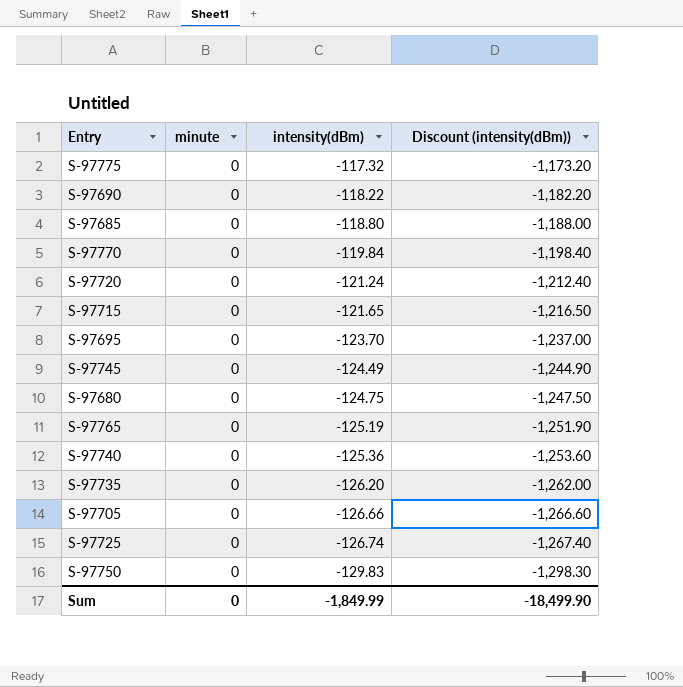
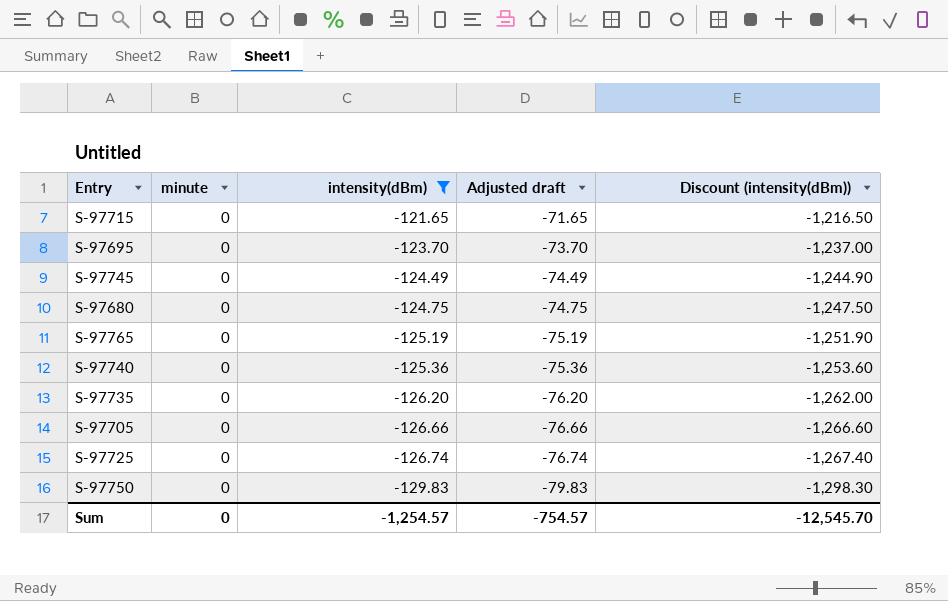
filter: none -> intensity(dBm) <= -121.65
column Adjusted draft | formula: none -> [intensity(dBm)] + 50
Sum | intensity(dBm): -1,849.99 -> -1,254.57
Sum | Discount (intensity(dBm)): -18,499.90 -> -12,545.70

